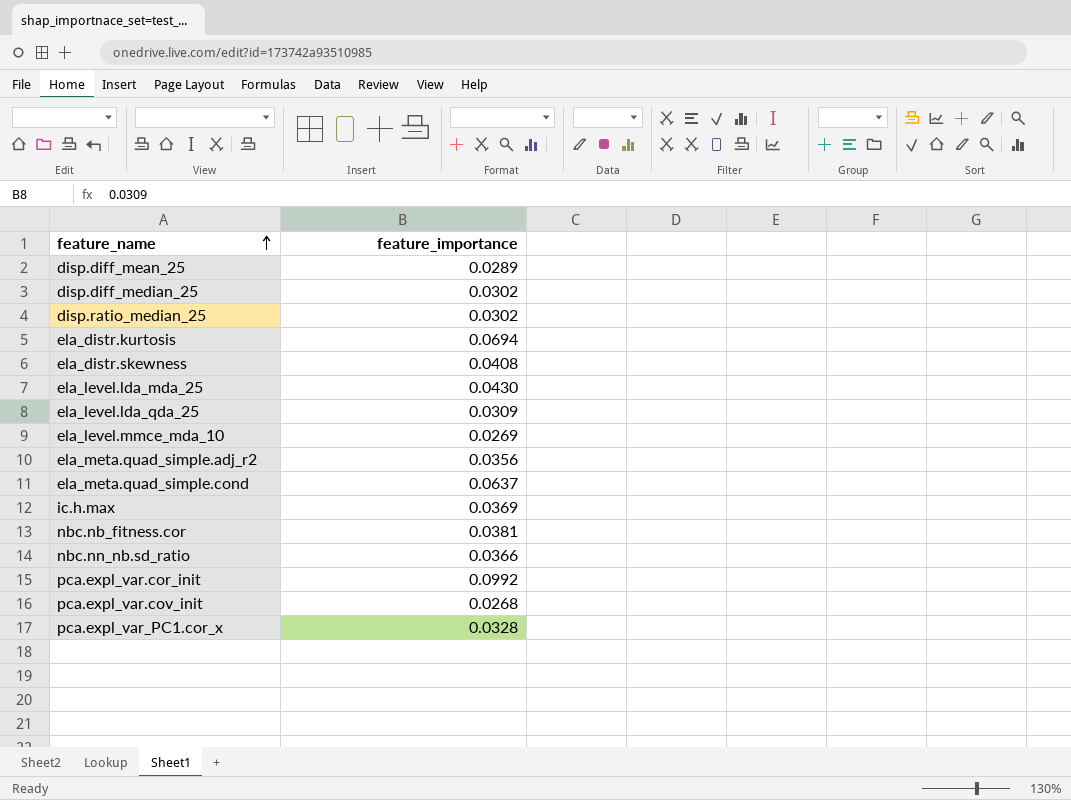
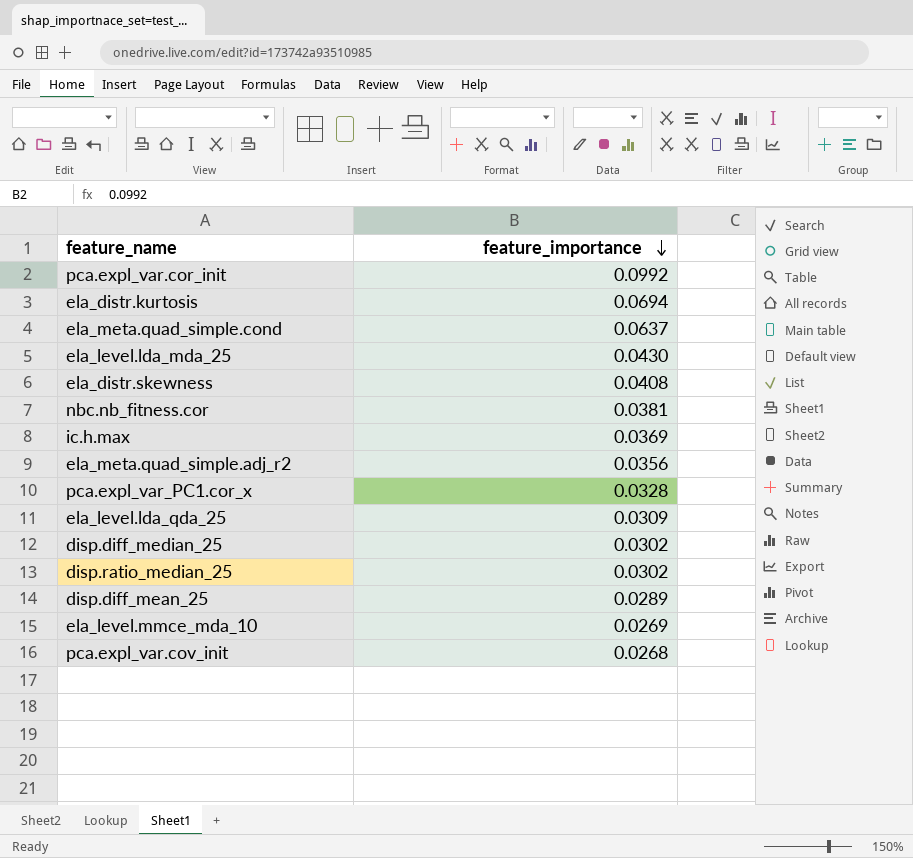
row order: feature_name ascending -> feature_importance descending
row nbc.nn_nb.sd_ratio: 0.0366 -> none

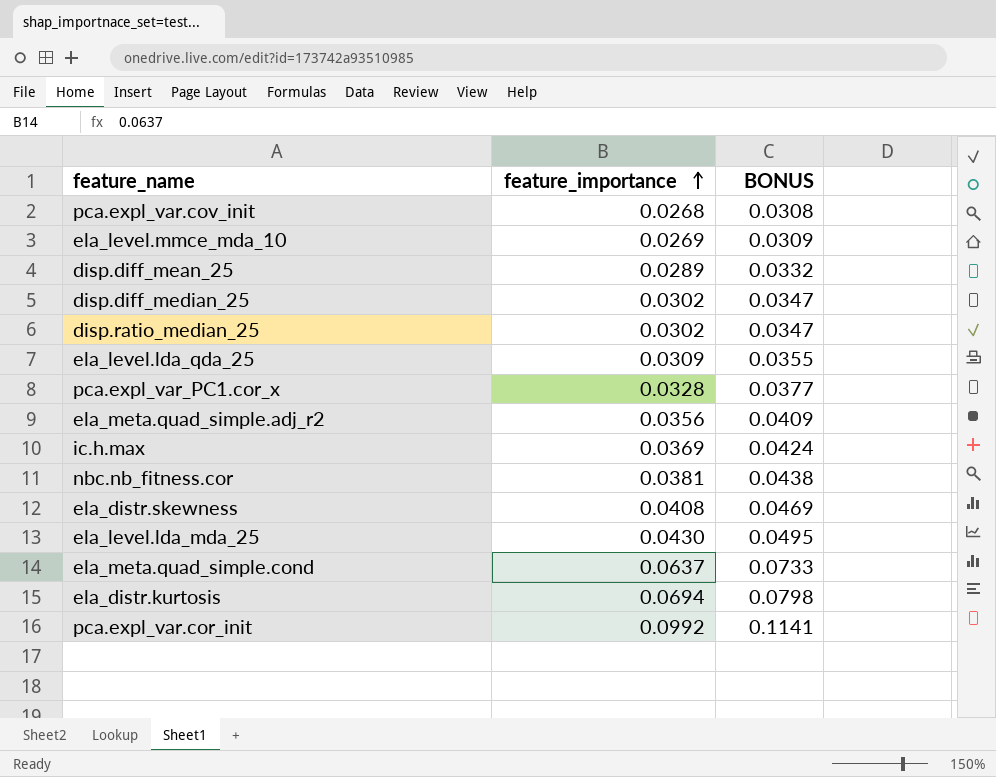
row order: feature_importance descending -> feature_importance ascending
column BONUS | formula: none -> [feature_importance] * 1.15

